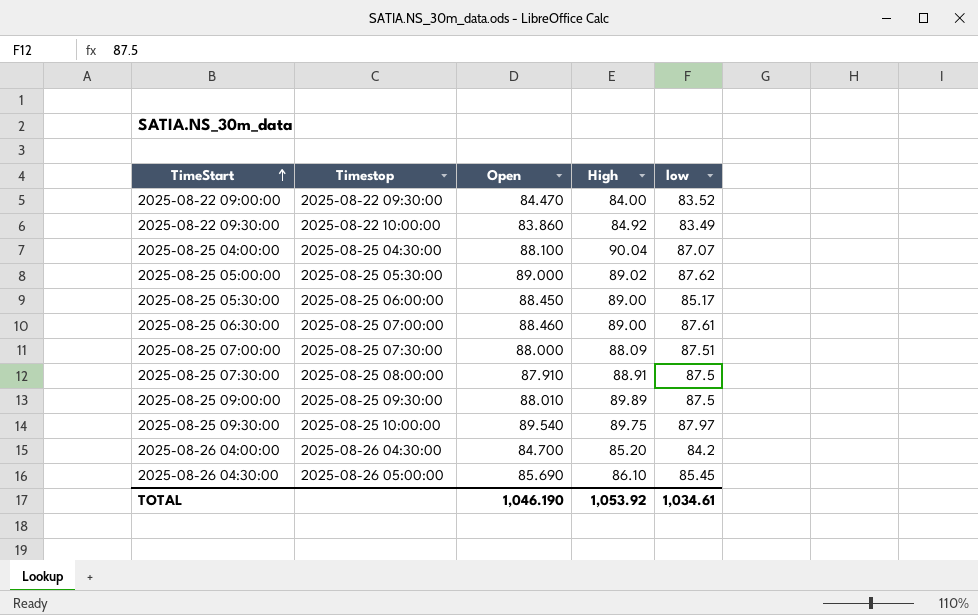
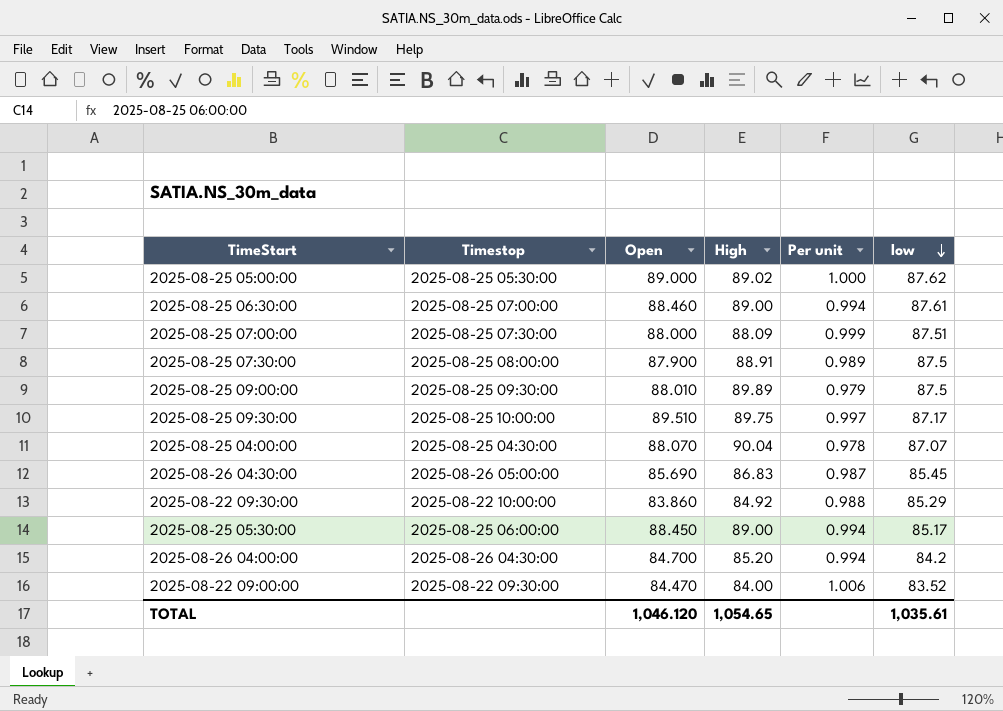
row order: TimeStart ascending -> low descending
column Per unit | formula: none -> [Open] / [High]
2025-08-25 07:30:00 | Open: 87.910 -> 87.900
2025-08-25 09:30:00 | Open: 89.540 -> 89.510
2025-08-25 09:30:00 | low: 87.97 -> 87.17
2025-08-25 04:00:00 | Open: 88.100 -> 88.070
2025-08-26 04:30:00 | High: 86.10 -> 86.83
2025-08-22 09:30:00 | low: 83.49 -> 85.29
TOTAL | Open: 1,046.190 -> 1,046.120
TOTAL | High: 1,053.92 -> 1,054.65
TOTAL | low: 1,034.61 -> 1,035.61

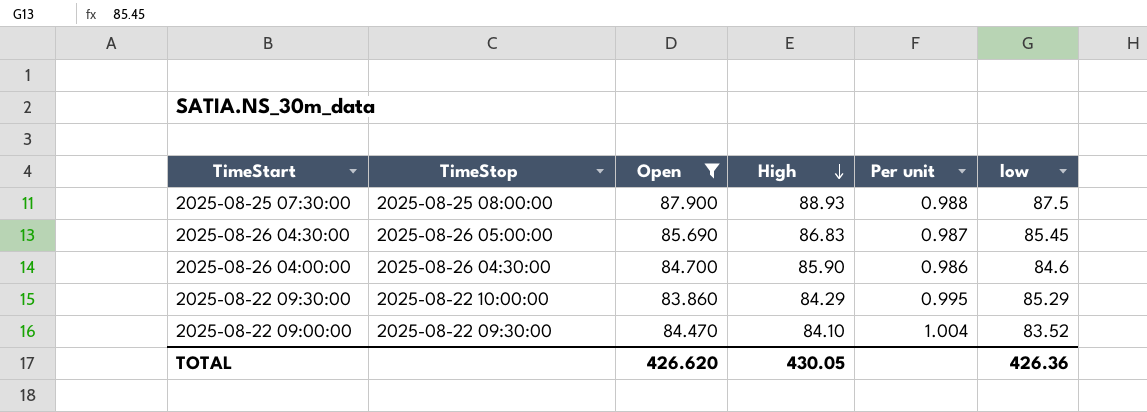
filter: none -> Open <= 87.900
row order: low descending -> High descending
column name: Timestop -> TimeStop
2025-08-25 07:30:00 | High: 88.91 -> 88.93
2025-08-25 07:30:00 | Per unit: 0.989 -> 0.988
2025-08-26 04:00:00 | High: 85.20 -> 85.90
2025-08-26 04:00:00 | Per unit: 0.994 -> 0.986
2025-08-26 04:00:00 | low: 84.2 -> 84.6
2025-08-22 09:30:00 | High: 84.92 -> 84.29
2025-08-22 09:30:00 | Per unit: 0.988 -> 0.995
2025-08-22 09:00:00 | High: 84.00 -> 84.10
2025-08-22 09:00:00 | Per unit: 1.006 -> 1.004
TOTAL | Open: 1,046.120 -> 426.620
TOTAL | High: 1,054.65 -> 430.05
TOTAL | low: 1,035.61 -> 426.36

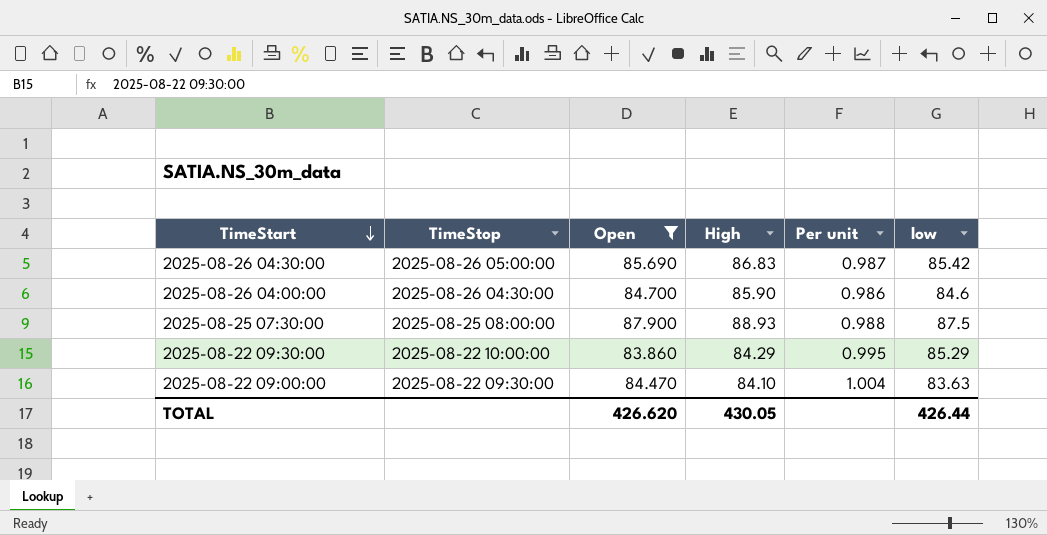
row order: High descending -> TimeStart descending
2025-08-26 04:30:00 | low: 85.45 -> 85.42
2025-08-22 09:00:00 | low: 83.52 -> 83.63
TOTAL | low: 426.36 -> 426.44

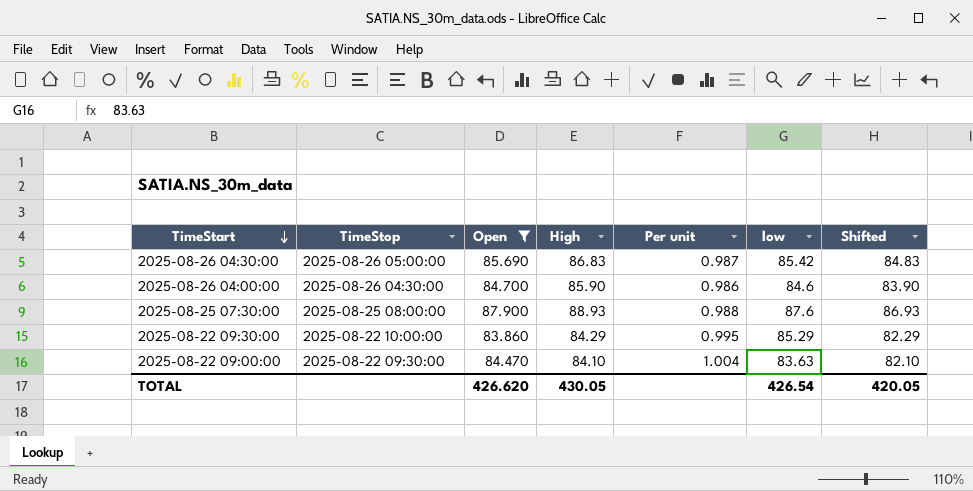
column Shifted | formula: none -> [High] - 2
2025-08-25 07:30:00 | low: 87.5 -> 87.6
TOTAL | low: 426.44 -> 426.54

